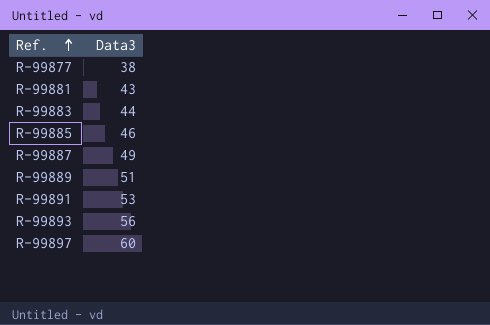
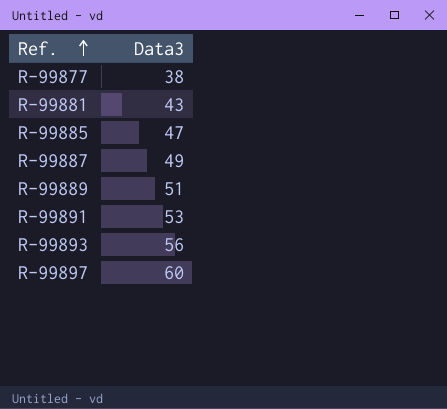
row R-99883: 44 -> none
R-99885 | Data3: 46 -> 47

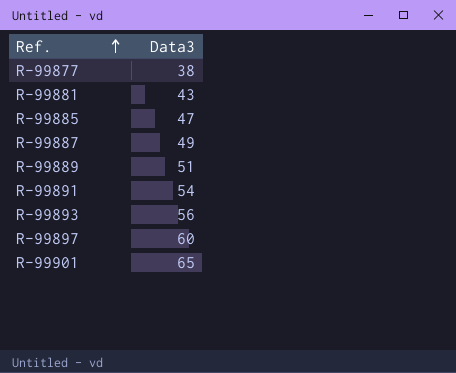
R-99891 | Data3: 53 -> 54
row R-99901: none -> 65

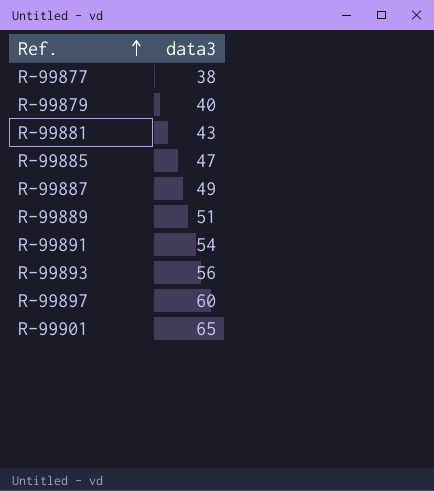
column name: Data3 -> data3
row R-99879: none -> 40

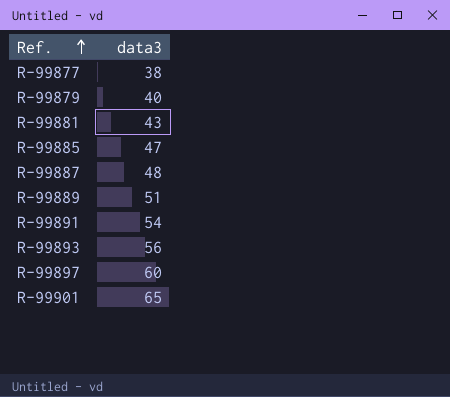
R-99887 | data3: 49 -> 48

